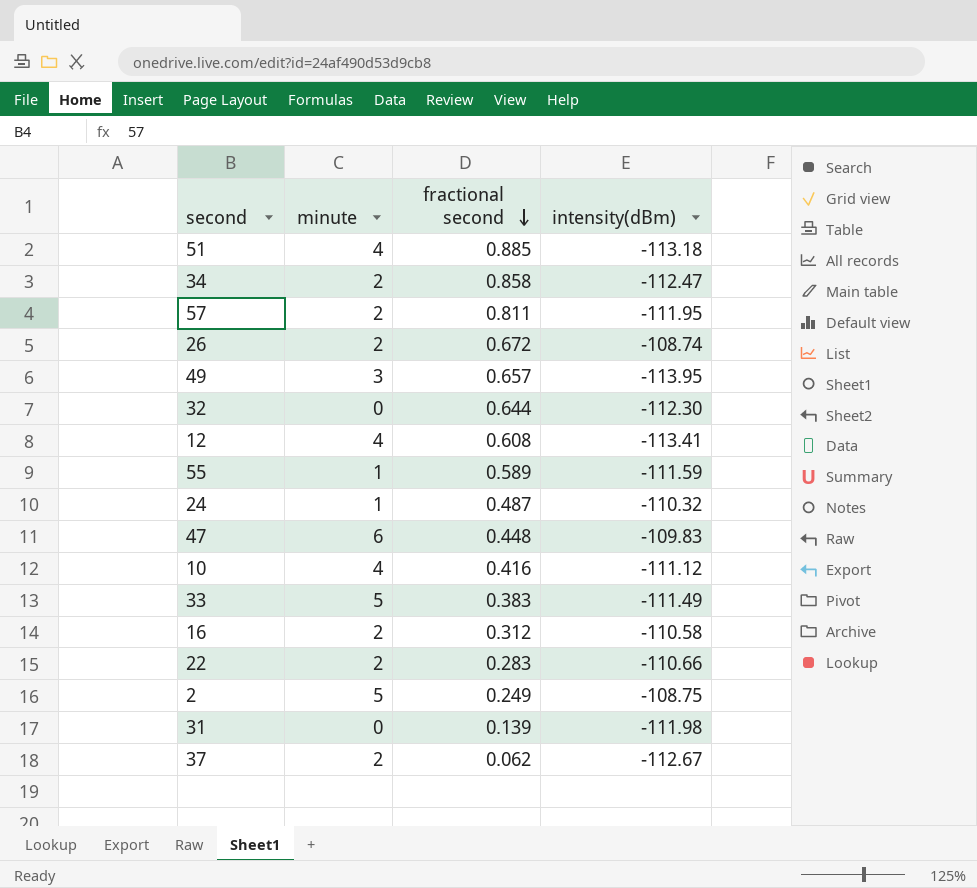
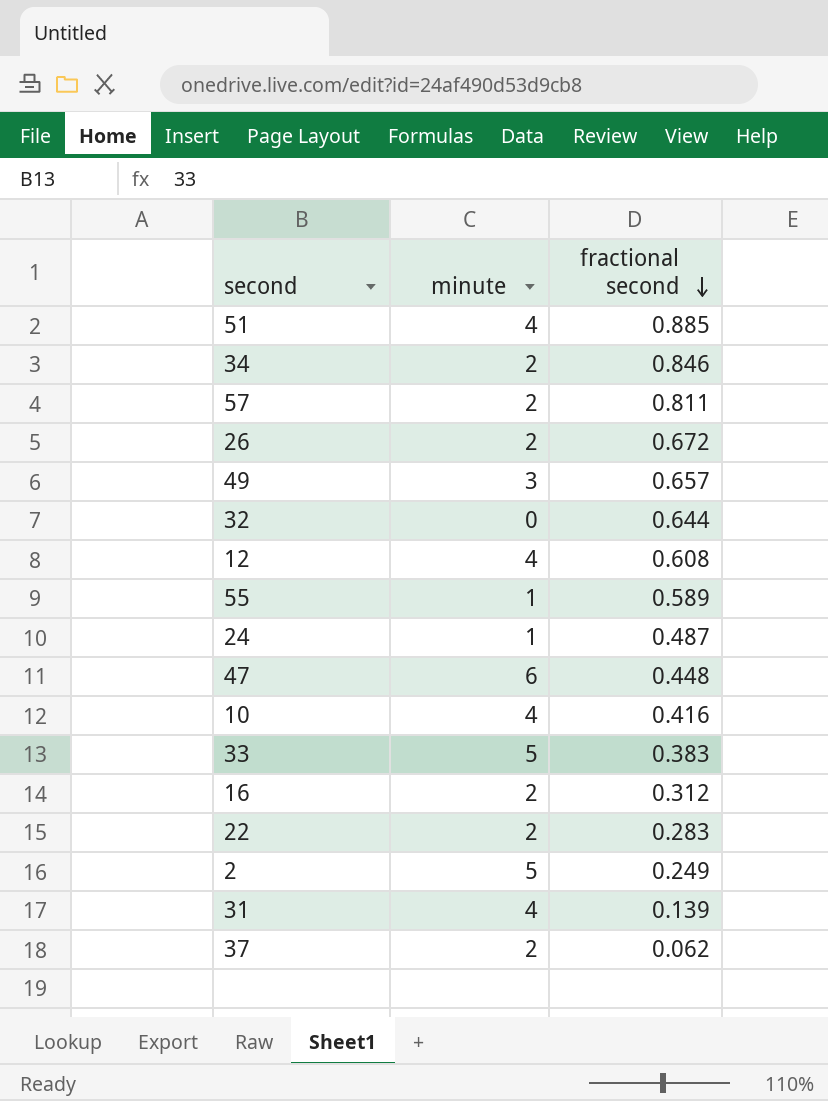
column intensity(dBm) | position: 4 -> none
34 | fractional second: 0.858 -> 0.846
31 | minute: 0 -> 4

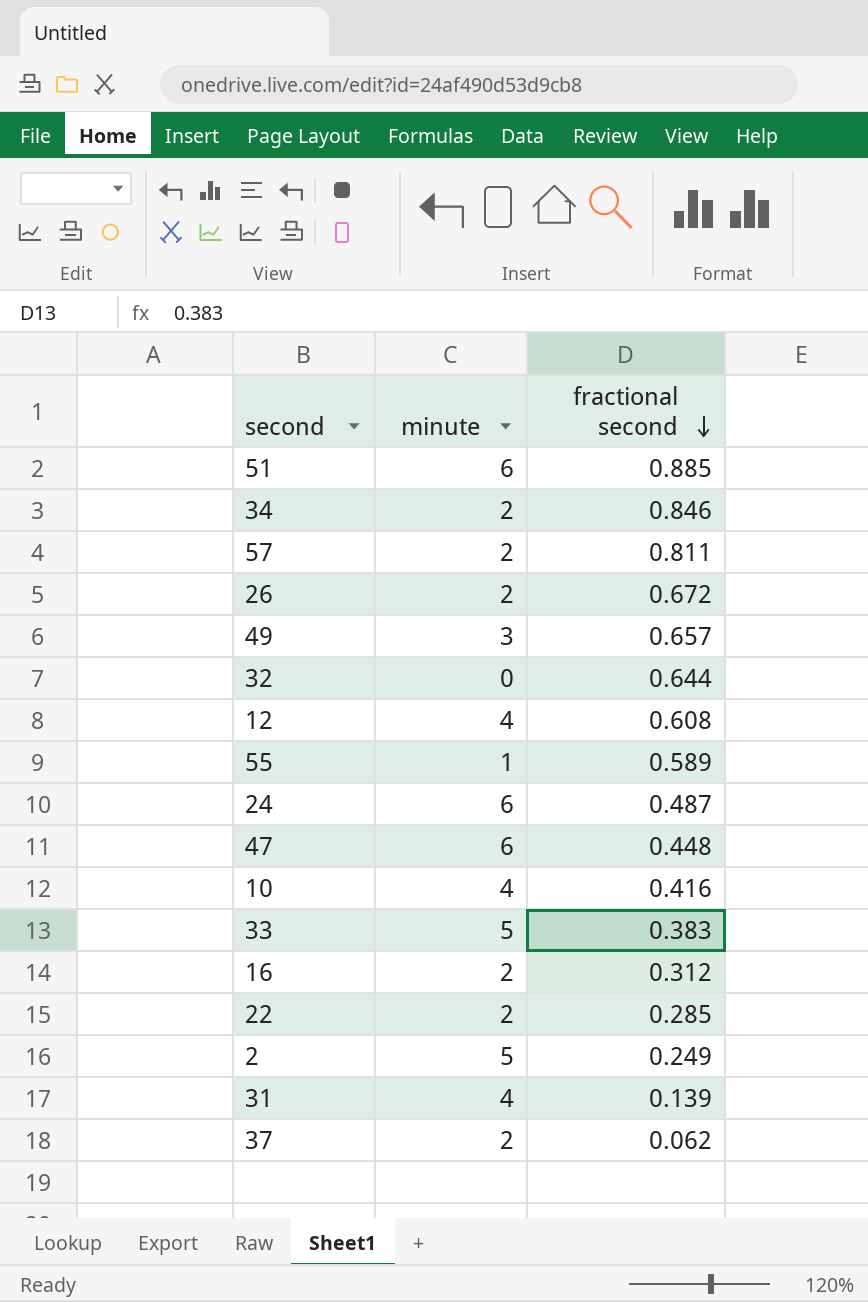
51 | minute: 4 -> 6
24 | minute: 1 -> 6
22 | fractional second: 0.283 -> 0.285

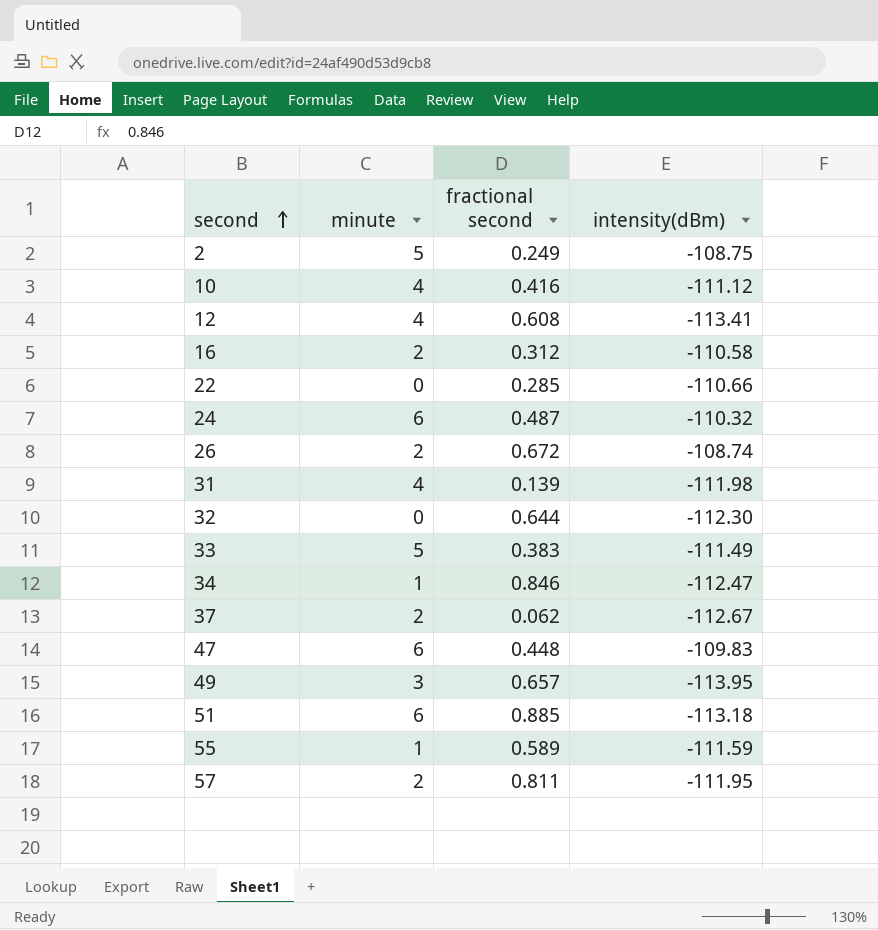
row order: fractional second descending -> second ascending
column intensity(dBm) | position: none -> 4
22 | minute: 2 -> 0
34 | minute: 2 -> 1

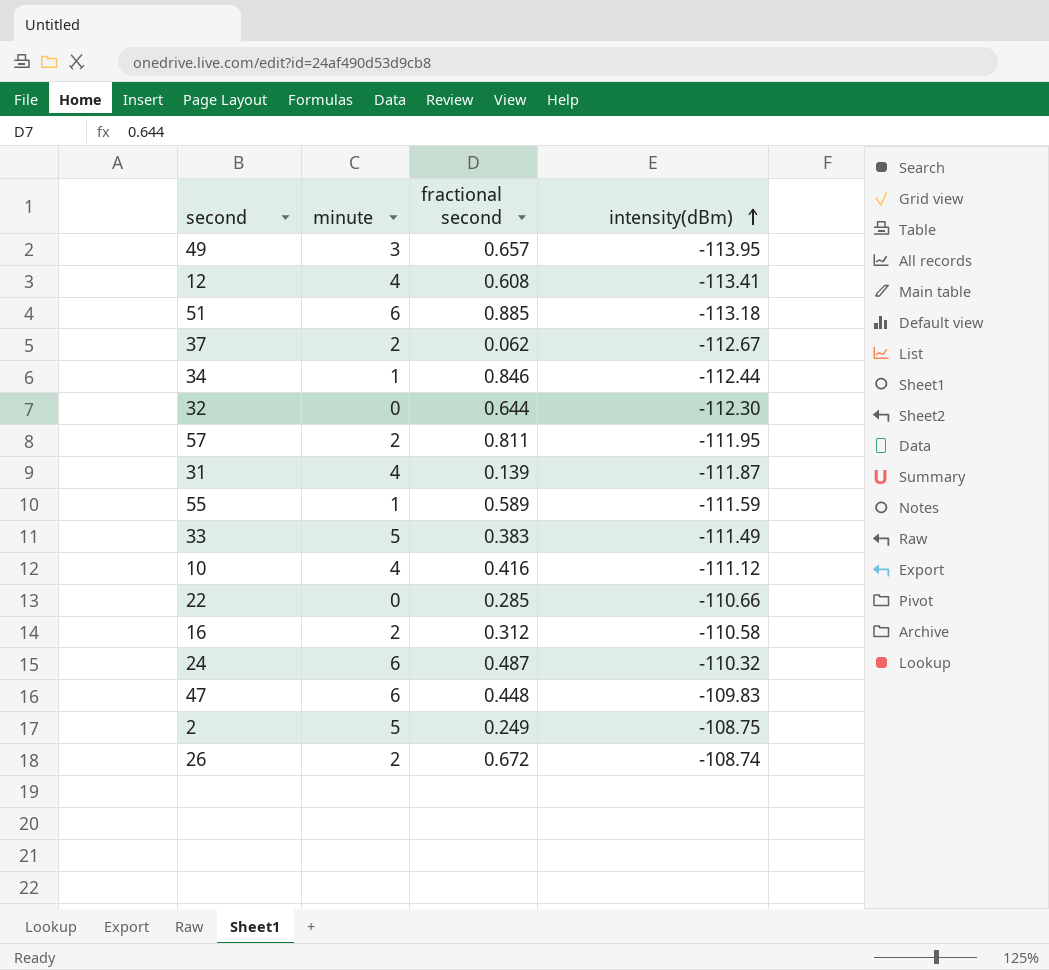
row order: second ascending -> intensity(dBm) ascending
34 | intensity(dBm): -112.47 -> -112.44
31 | intensity(dBm): -111.98 -> -111.87

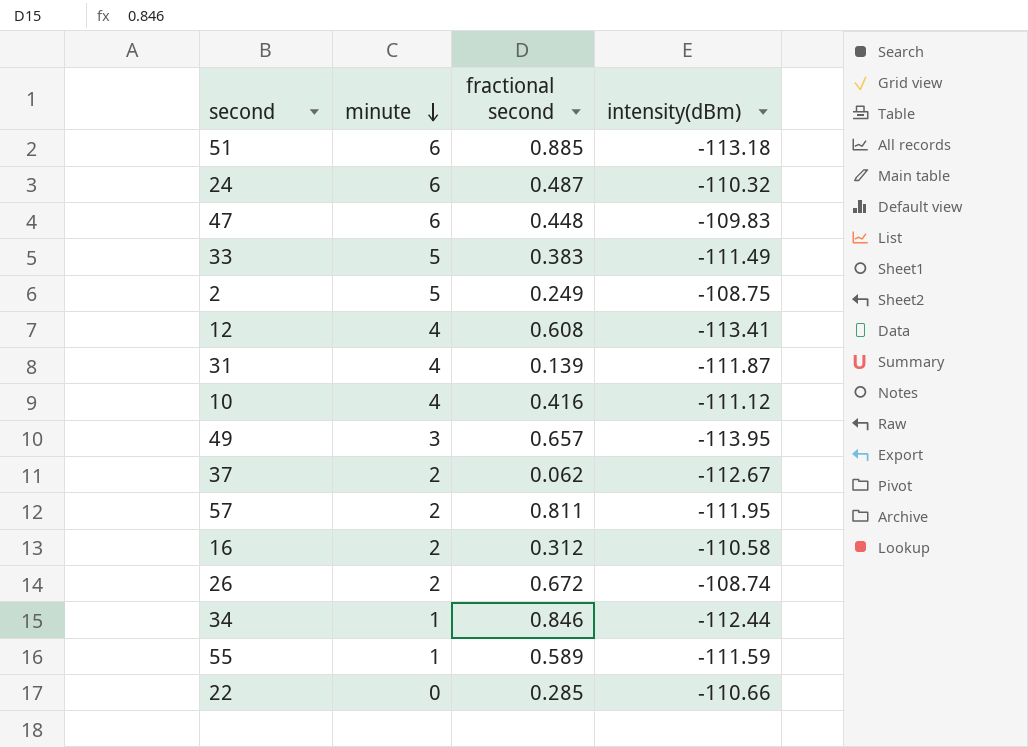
row order: intensity(dBm) ascending -> minute descending
row 32: 0 | 0.644 | -112.30 -> none

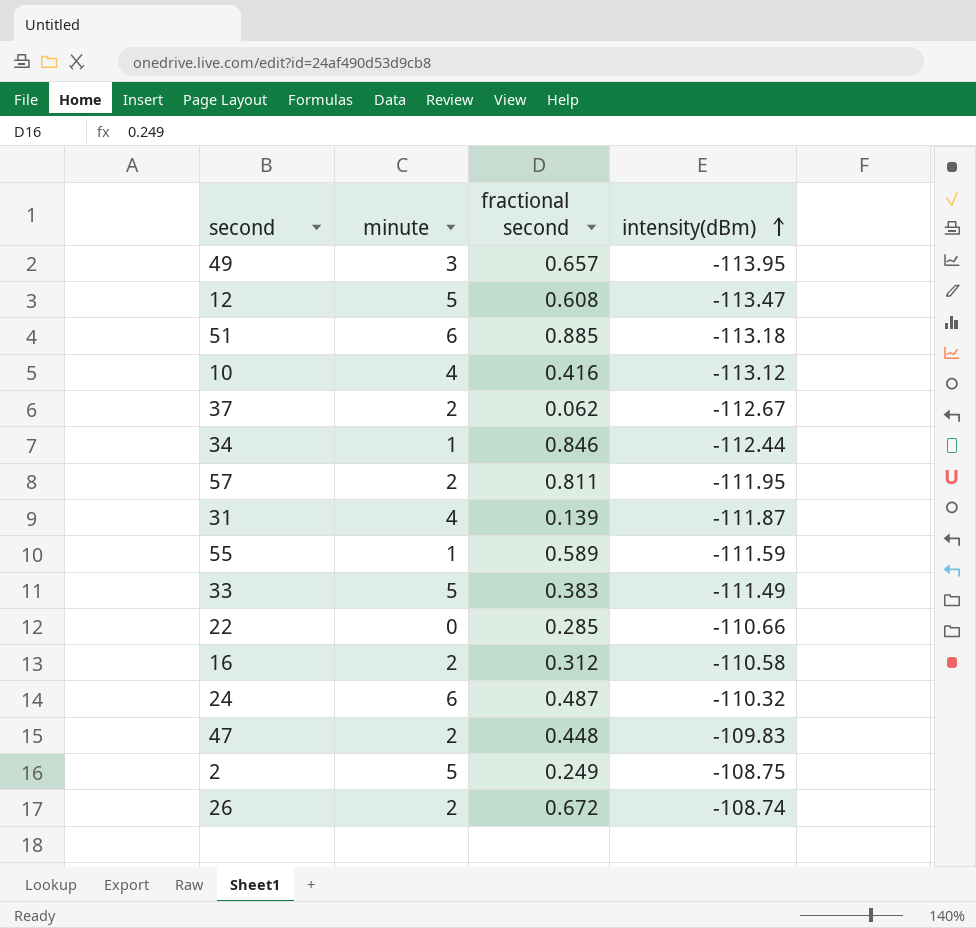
row order: minute descending -> intensity(dBm) ascending
12 | minute: 4 -> 5
12 | intensity(dBm): -113.41 -> -113.47
10 | intensity(dBm): -111.12 -> -113.12
47 | minute: 6 -> 2

